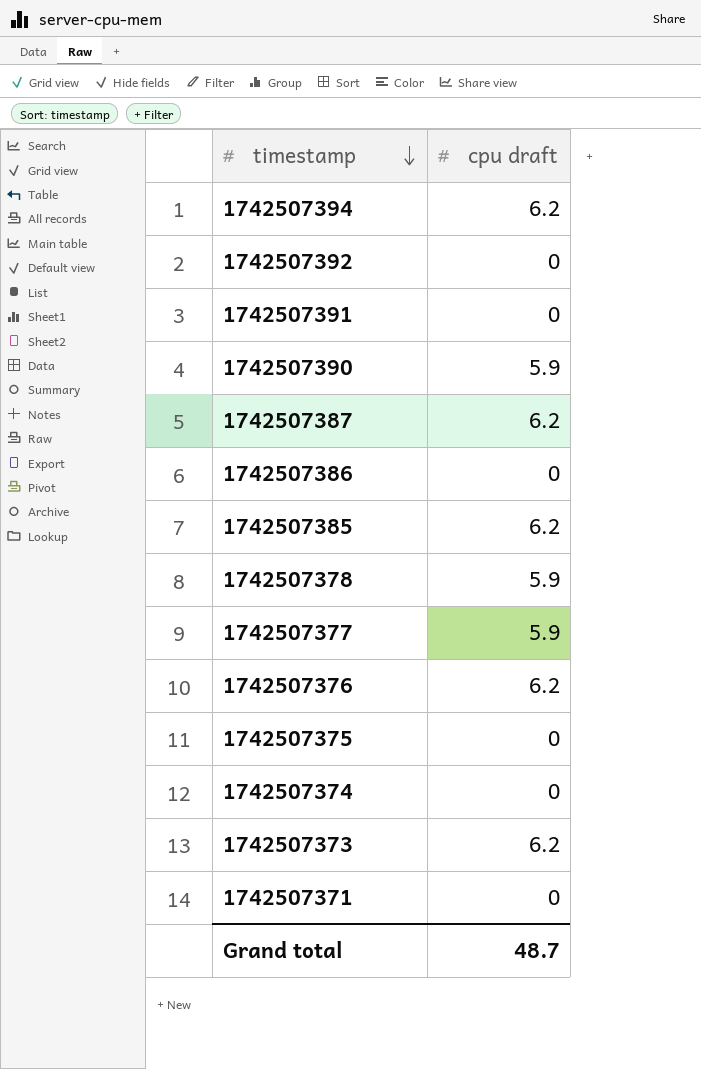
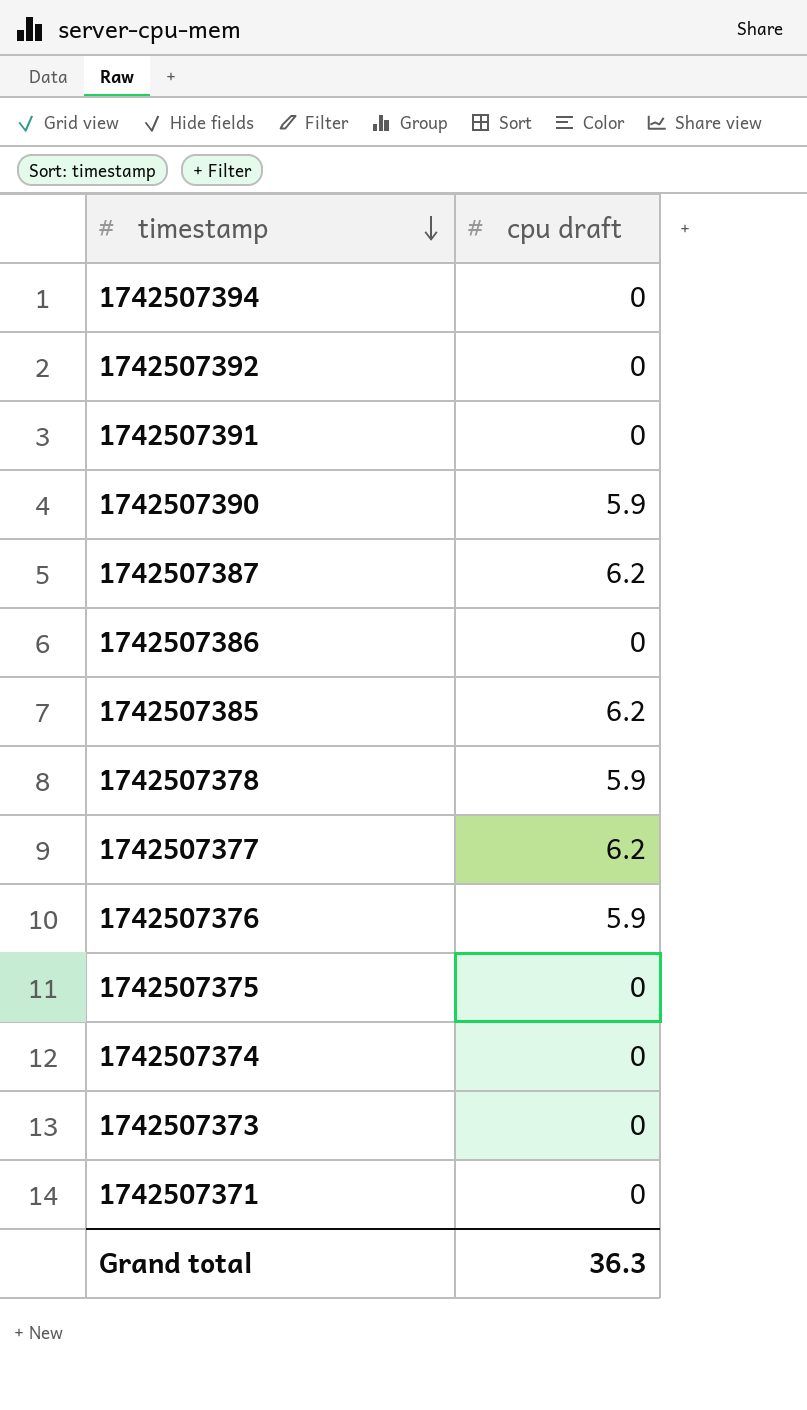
1742507394 | cpu draft: 6.2 -> 0
1742507377 | cpu draft: 5.9 -> 6.2
1742507376 | cpu draft: 6.2 -> 5.9
1742507373 | cpu draft: 6.2 -> 0
Grand total | cpu draft: 48.7 -> 36.3

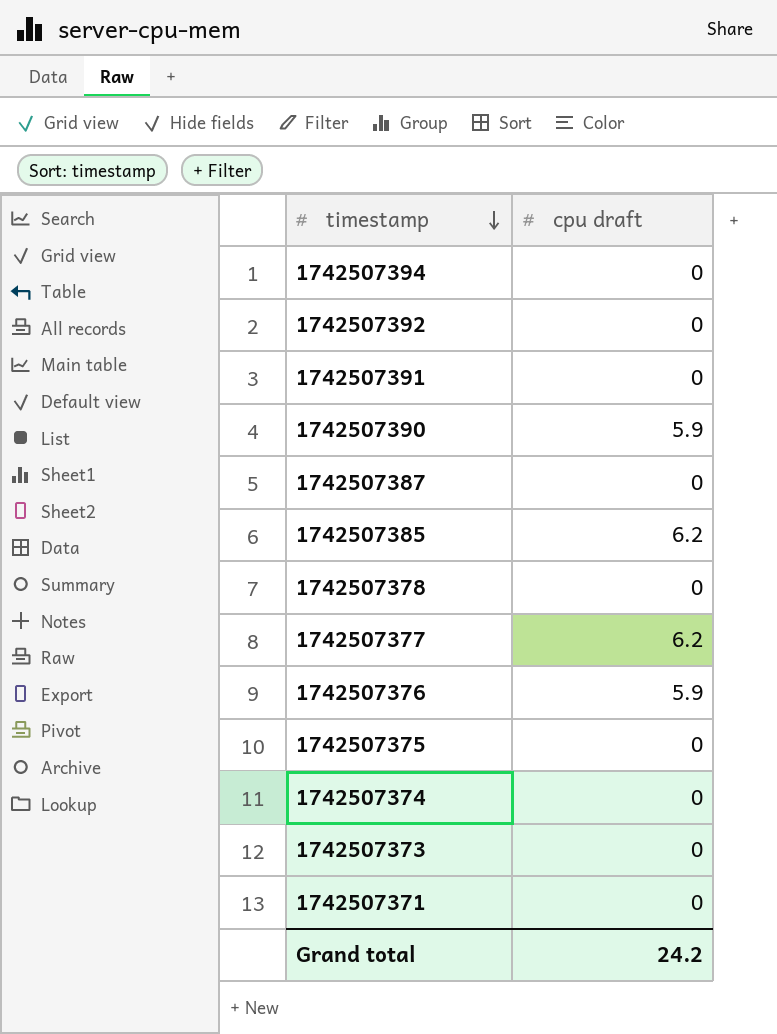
row 1742507386: 0 -> none
1742507387 | cpu draft: 6.2 -> 0
1742507378 | cpu draft: 5.9 -> 0
Grand total | cpu draft: 36.3 -> 24.2

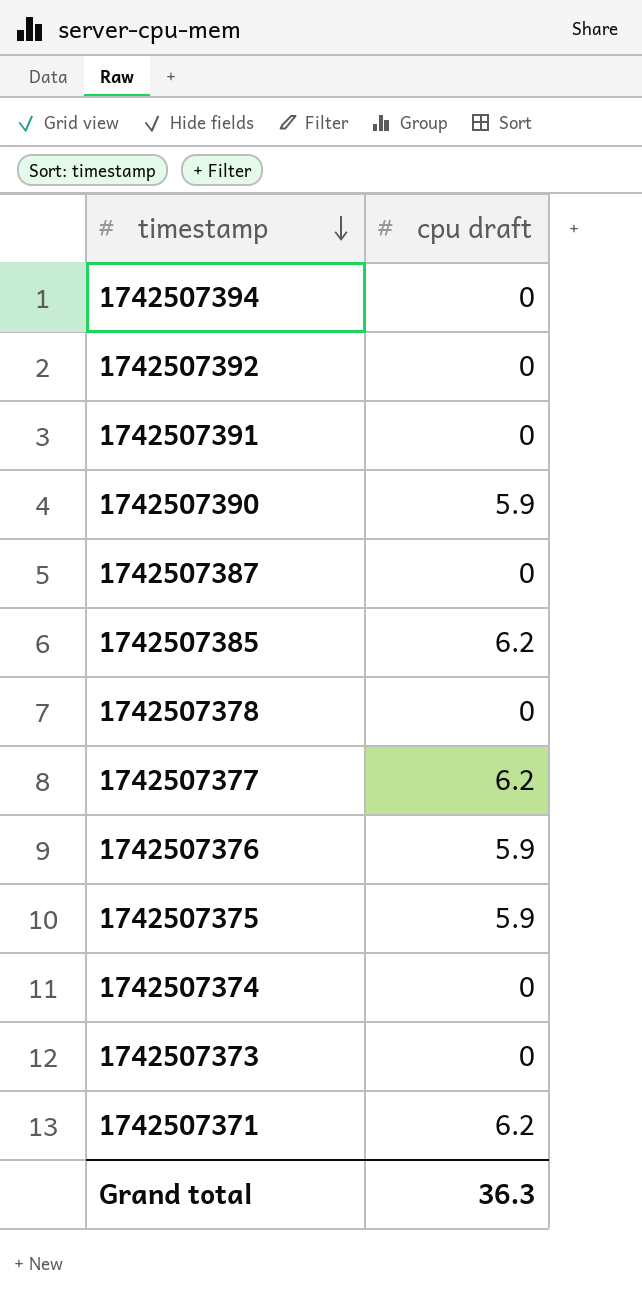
1742507375 | cpu draft: 0 -> 5.9
1742507371 | cpu draft: 0 -> 6.2
Grand total | cpu draft: 24.2 -> 36.3

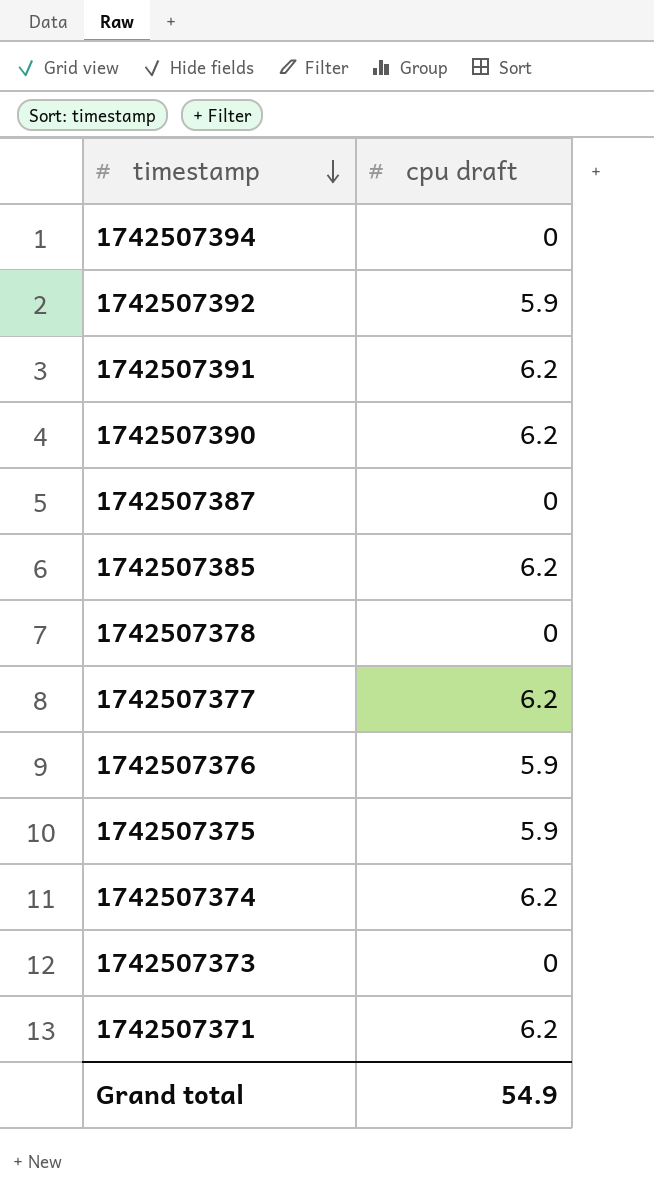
1742507392 | cpu draft: 0 -> 5.9
1742507391 | cpu draft: 0 -> 6.2
1742507390 | cpu draft: 5.9 -> 6.2
1742507374 | cpu draft: 0 -> 6.2
Grand total | cpu draft: 36.3 -> 54.9

